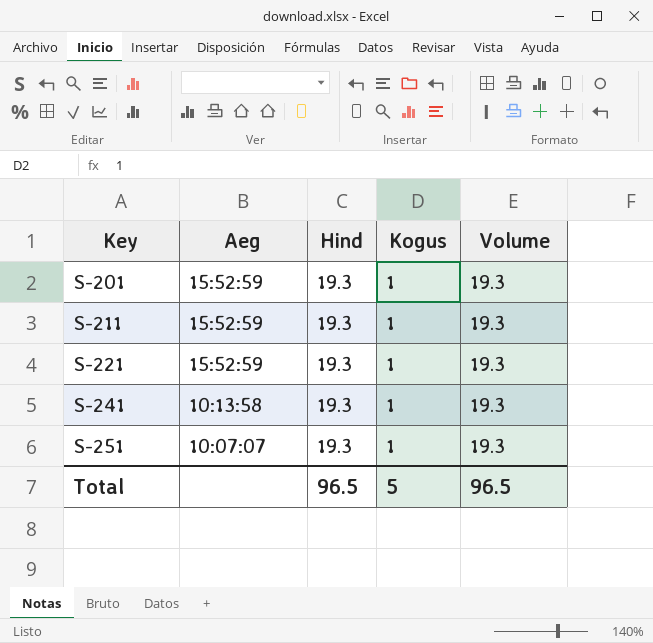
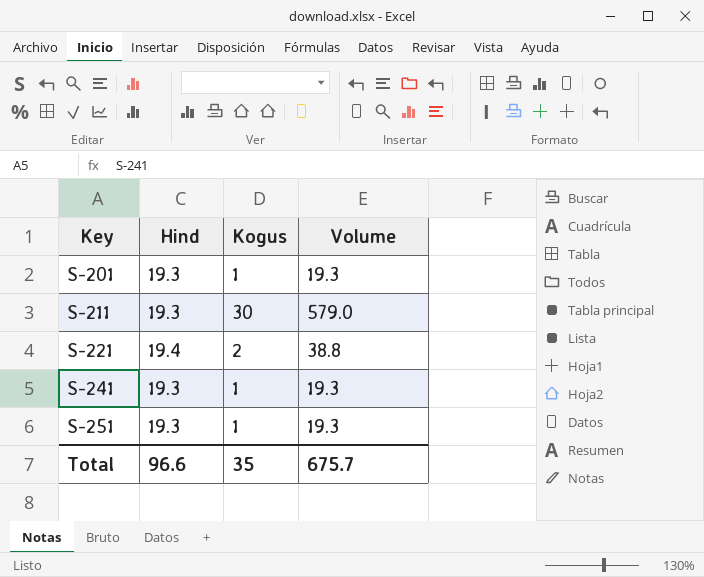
column Aeg | position: 2 -> none
S-211 | Kogus: 1 -> 30
S-211 | Volume: 19.3 -> 579.0
S-221 | Hind: 19.3 -> 19.4
S-221 | Kogus: 1 -> 2
S-221 | Volume: 19.3 -> 38.8
Total | Hind: 96.5 -> 96.6
Total | Kogus: 5 -> 35
Total | Volume: 96.5 -> 675.7

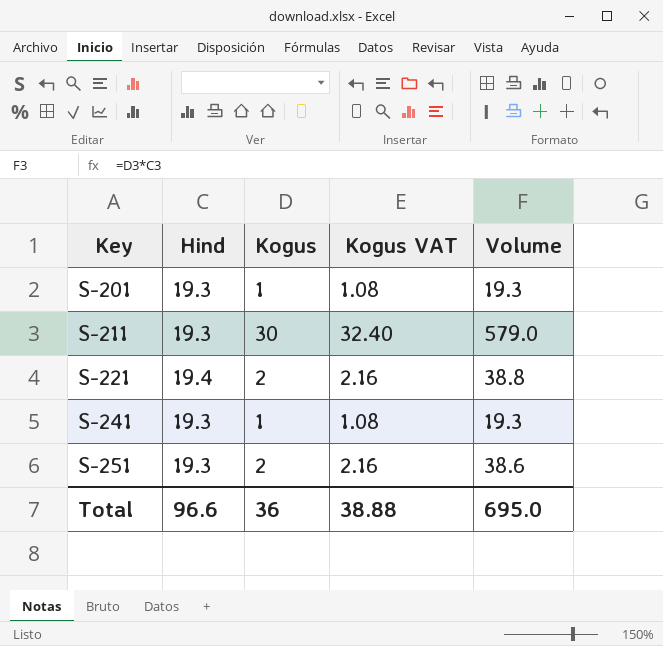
column Kogus VAT | formula: none -> [Kogus] * 1.08
S-251 | Kogus: 1 -> 2
S-251 | Volume: 19.3 -> 38.6
Total | Kogus: 35 -> 36
Total | Volume: 675.7 -> 695.0

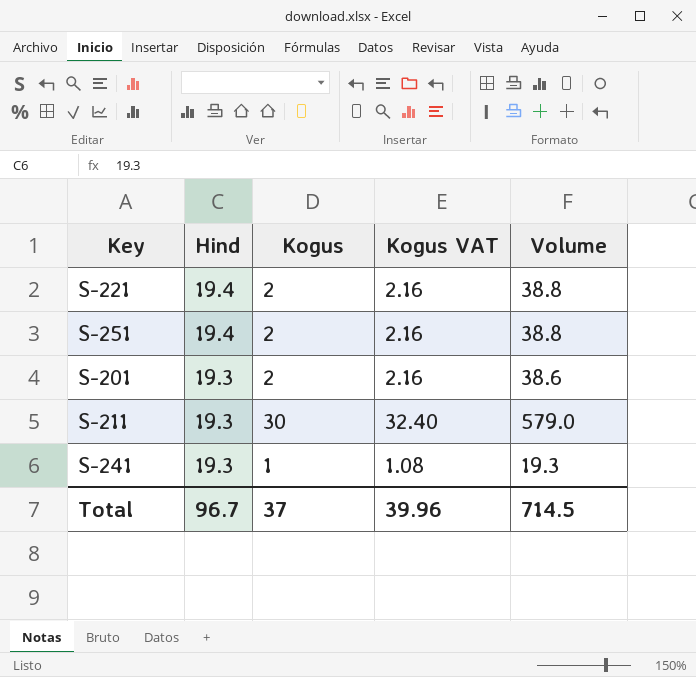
row order: Key ascending -> Hind descending
S-251 | Hind: 19.3 -> 19.4
S-251 | Volume: 38.6 -> 38.8
S-201 | Kogus: 1 -> 2
S-201 | Kogus VAT: 1.08 -> 2.16
S-201 | Volume: 19.3 -> 38.6
Total | Hind: 96.6 -> 96.7
Total | Kogus: 36 -> 37
Total | Kogus VAT: 38.88 -> 39.96
Total | Volume: 695.0 -> 714.5

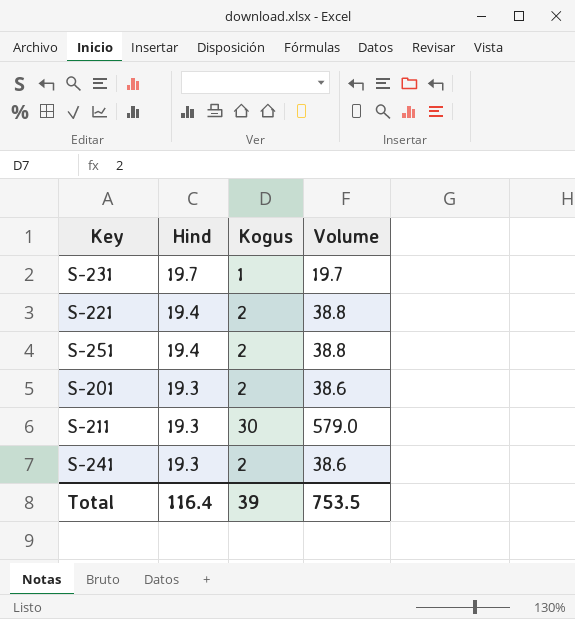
column Kogus VAT | formula: [Kogus] * 1.08 -> none
row S-231: none -> 19.7 | 1 | 19.7
S-241 | Kogus: 1 -> 2
S-241 | Volume: 19.3 -> 38.6
Total | Hind: 96.7 -> 116.4
Total | Kogus: 37 -> 39
Total | Volume: 714.5 -> 753.5

